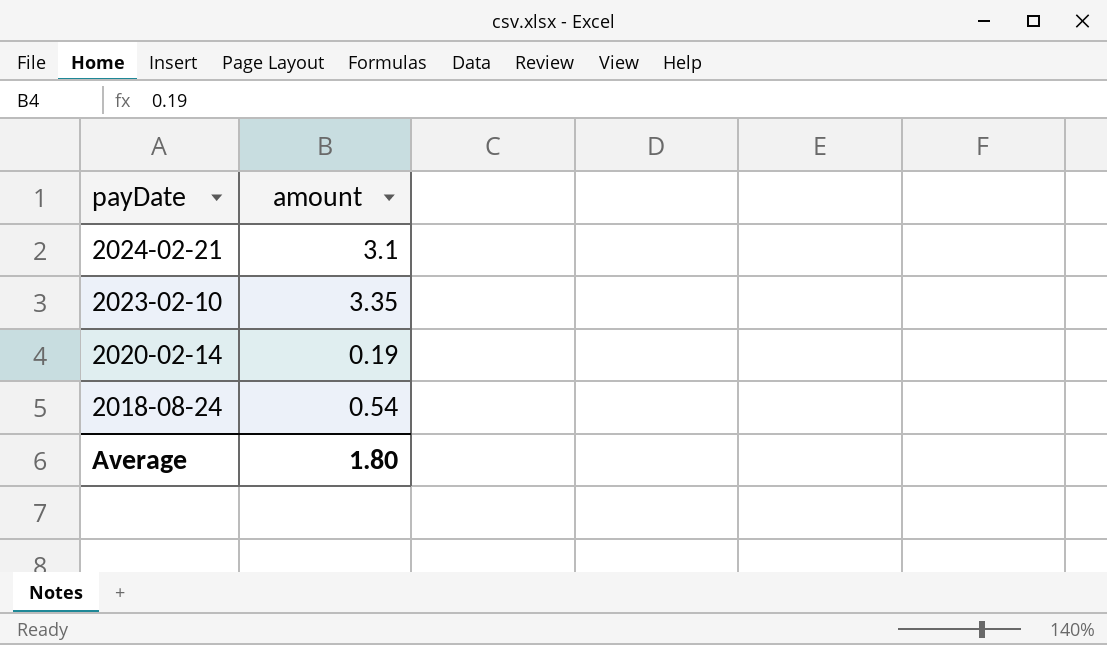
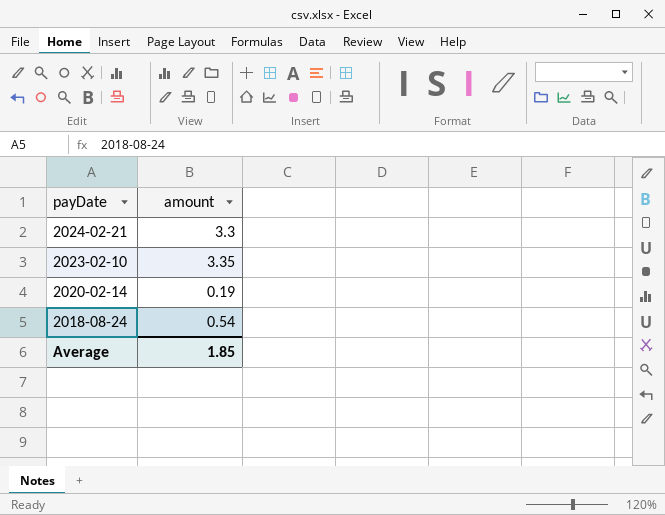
2024-02-21 | amount: 3.1 -> 3.3
Average | amount: 1.80 -> 1.85

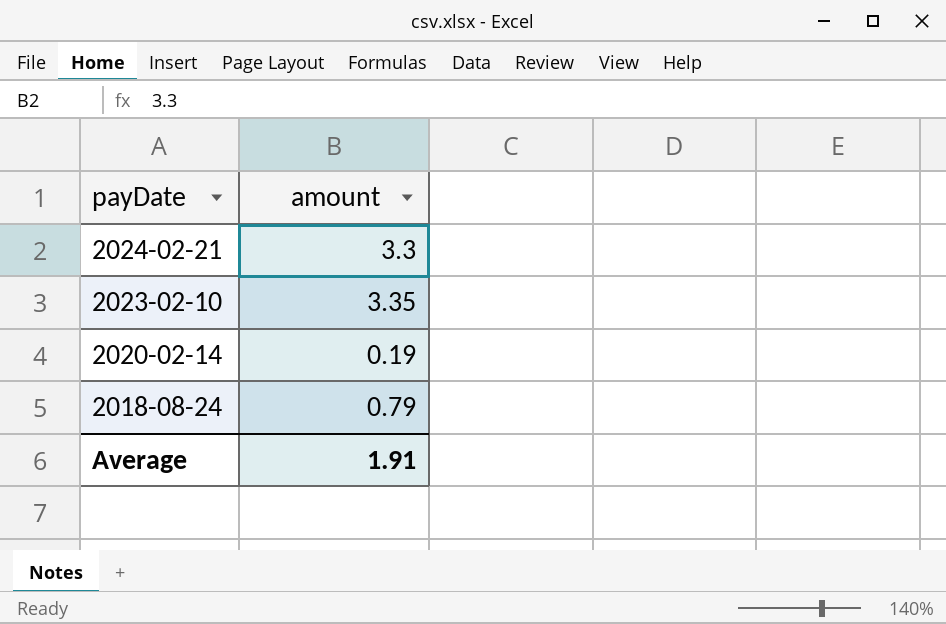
2018-08-24 | amount: 0.54 -> 0.79
Average | amount: 1.85 -> 1.91

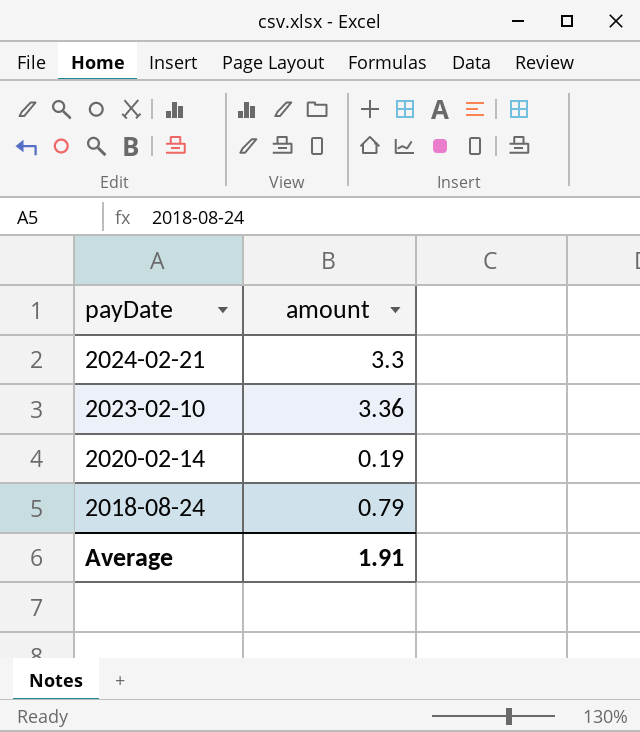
2023-02-10 | amount: 3.35 -> 3.36

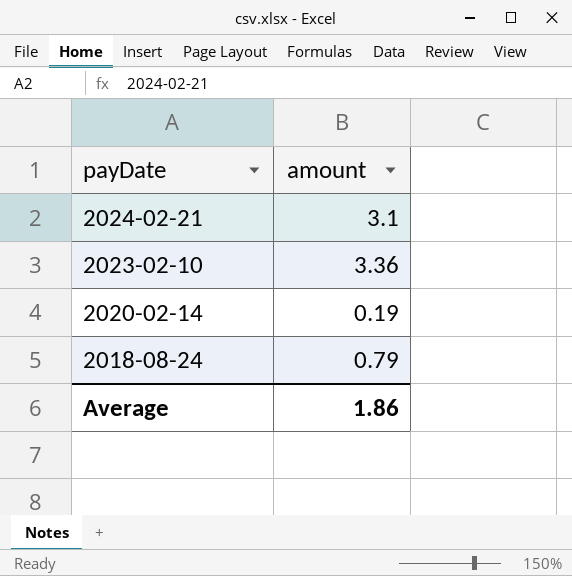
2024-02-21 | amount: 3.3 -> 3.1
Average | amount: 1.91 -> 1.86

